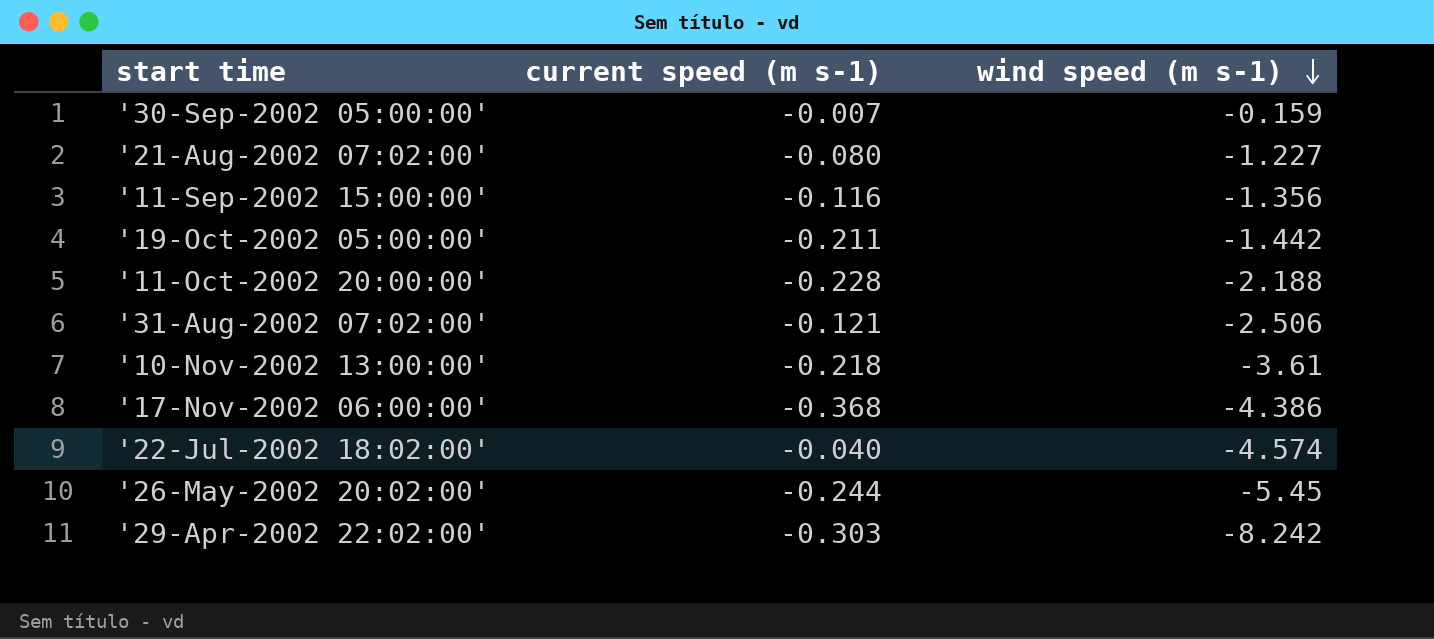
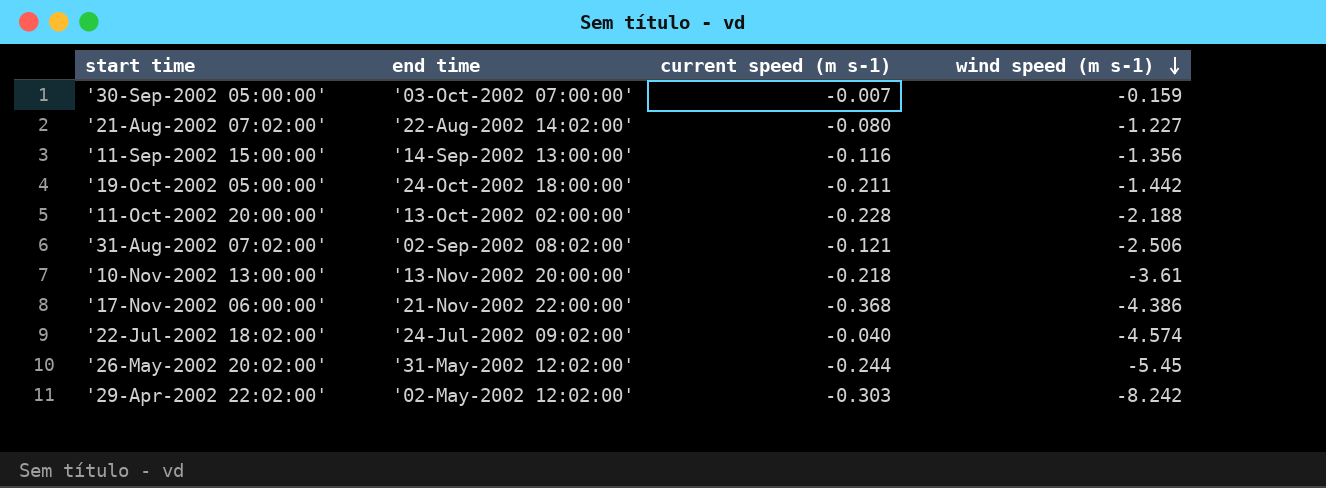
column end time | position: none -> 2

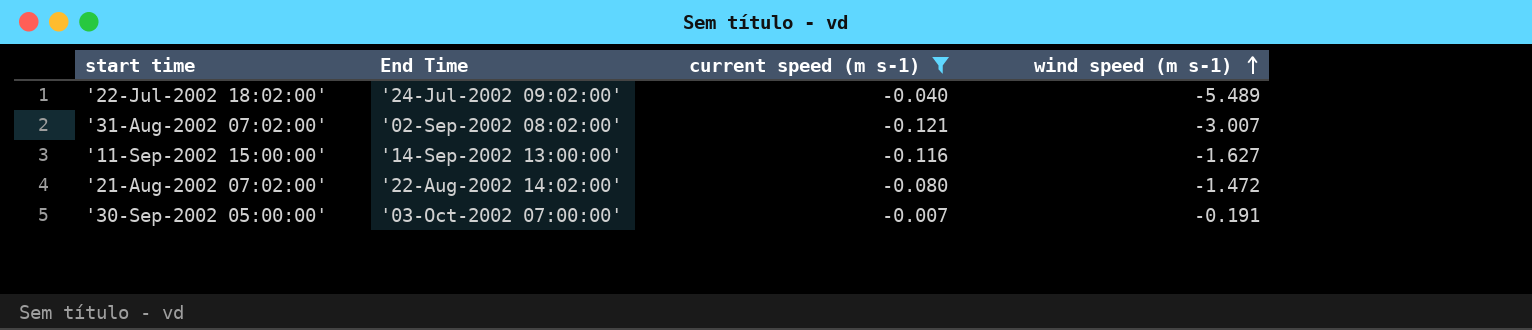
filter: none -> current speed (m s-1) >= -0.121
row order: wind speed (m s-1) descending -> wind speed (m s-1) ascending
column name: end time -> End Time
'22-Jul-2002 18:02:00' | wind speed (m s-1): -4.574 -> -5.489
'31-Aug-2002 07:02:00' | wind speed (m s-1): -2.506 -> -3.007
'11-Sep-2002 15:00:00' | wind speed (m s-1): -1.356 -> -1.627
'21-Aug-2002 07:02:00' | wind speed (m s-1): -1.227 -> -1.472
'30-Sep-2002 05:00:00' | wind speed (m s-1): -0.159 -> -0.191

